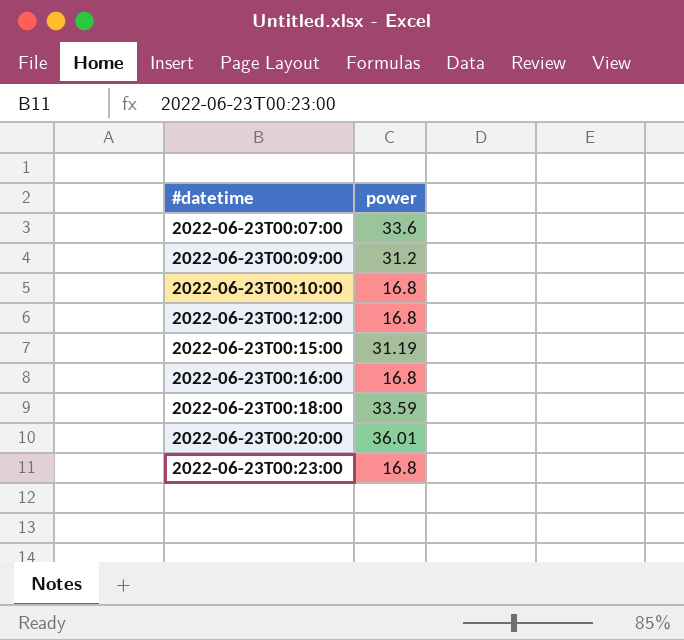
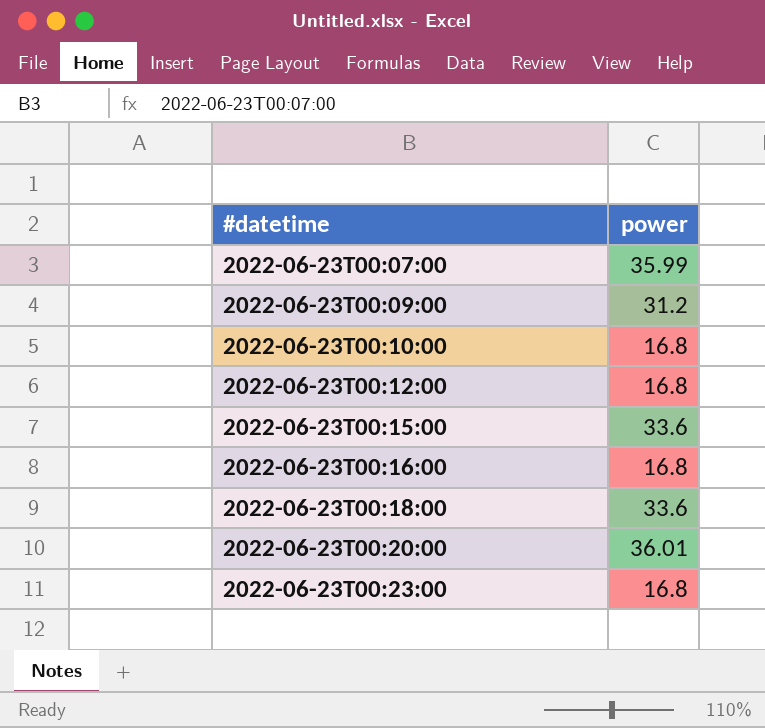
2022-06-23T00:07:00 | power: 33.6 -> 35.99
2022-06-23T00:15:00 | power: 31.19 -> 33.6
2022-06-23T00:18:00 | power: 33.59 -> 33.6

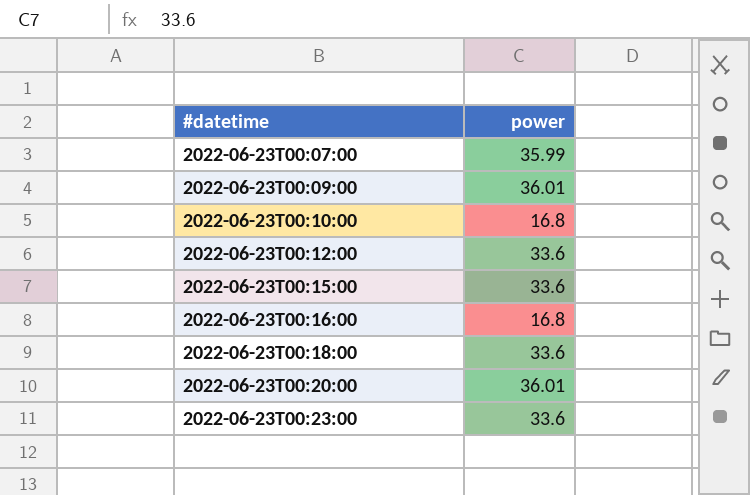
2022-06-23T00:09:00 | power: 31.2 -> 36.01
2022-06-23T00:12:00 | power: 16.8 -> 33.6
2022-06-23T00:23:00 | power: 16.8 -> 33.6

